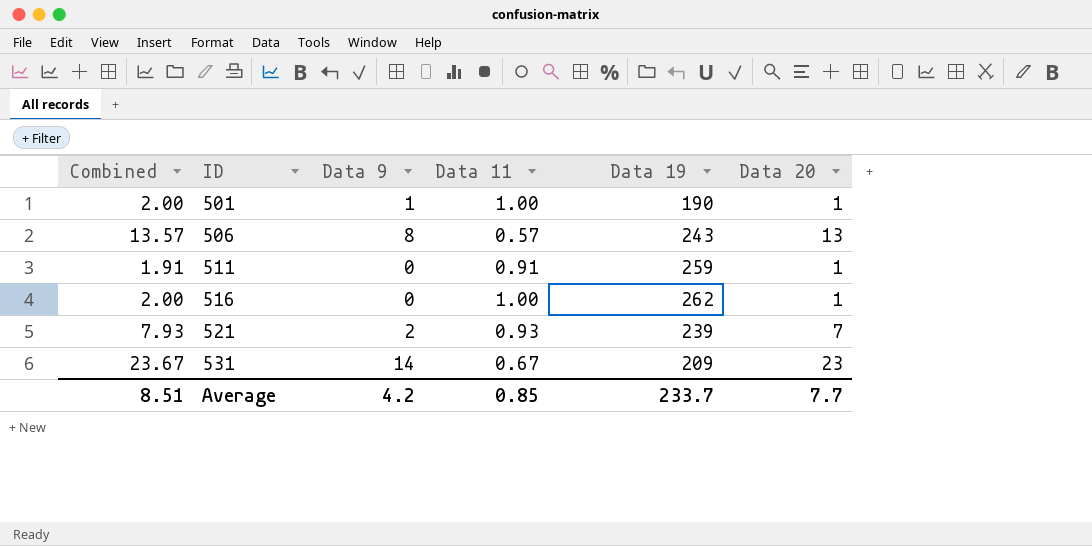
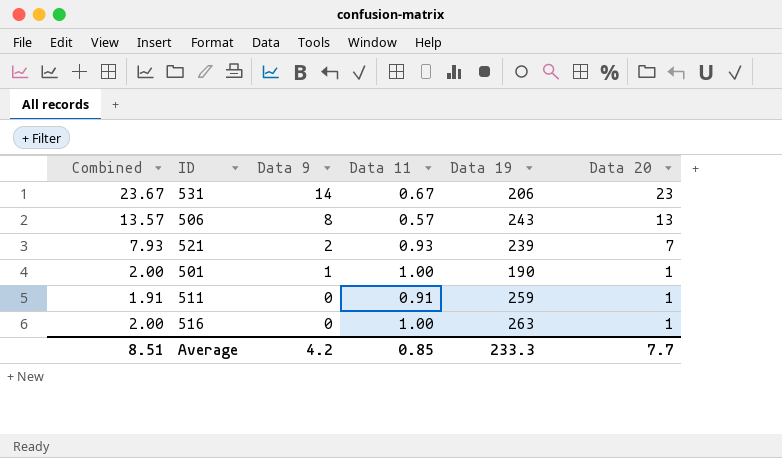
row order: ID ascending -> Data 9 descending
531 | Data 19: 209 -> 206
516 | Data 19: 262 -> 263
Average | Data 19: 233.7 -> 233.3

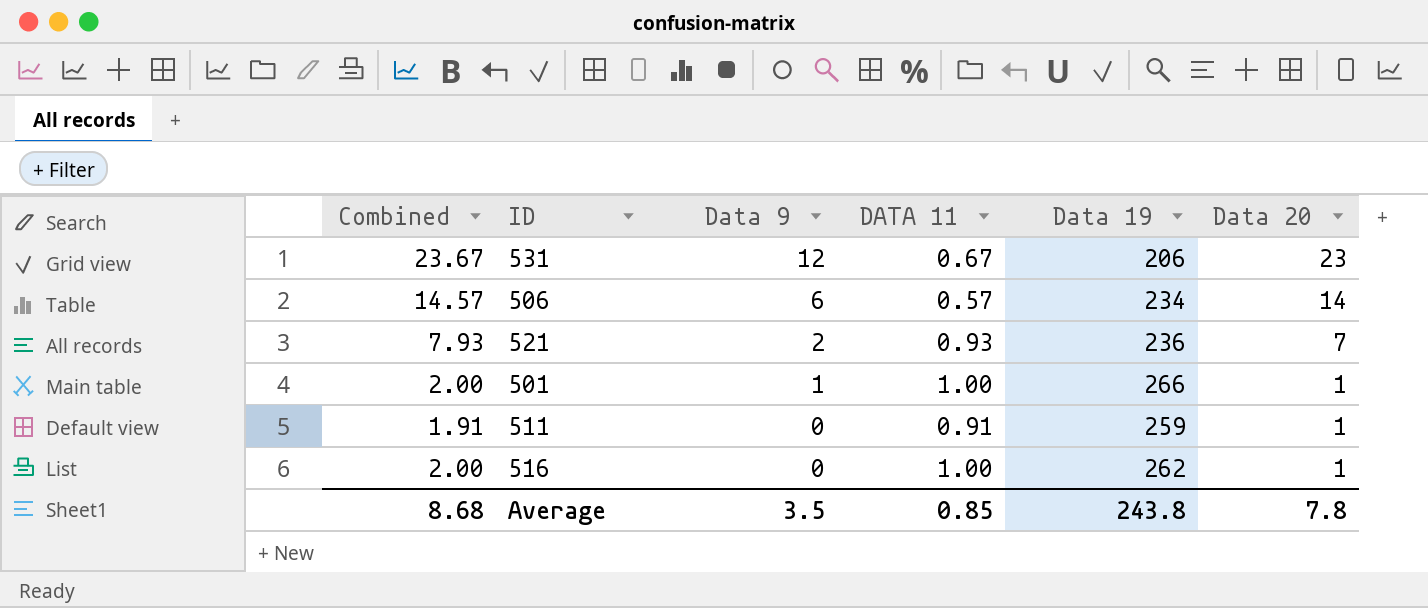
column name: Data 11 -> DATA 11
531 | Data 9: 14 -> 12
506 | Combined: 13.57 -> 14.57
506 | Data 9: 8 -> 6
506 | Data 19: 243 -> 234
506 | Data 20: 13 -> 14
521 | Data 19: 239 -> 236
501 | Data 19: 190 -> 266
516 | Data 19: 263 -> 262
Average | Combined: 8.51 -> 8.68
Average | Data 9: 4.2 -> 3.5
Average | Data 19: 233.3 -> 243.8
Average | Data 20: 7.7 -> 7.8

